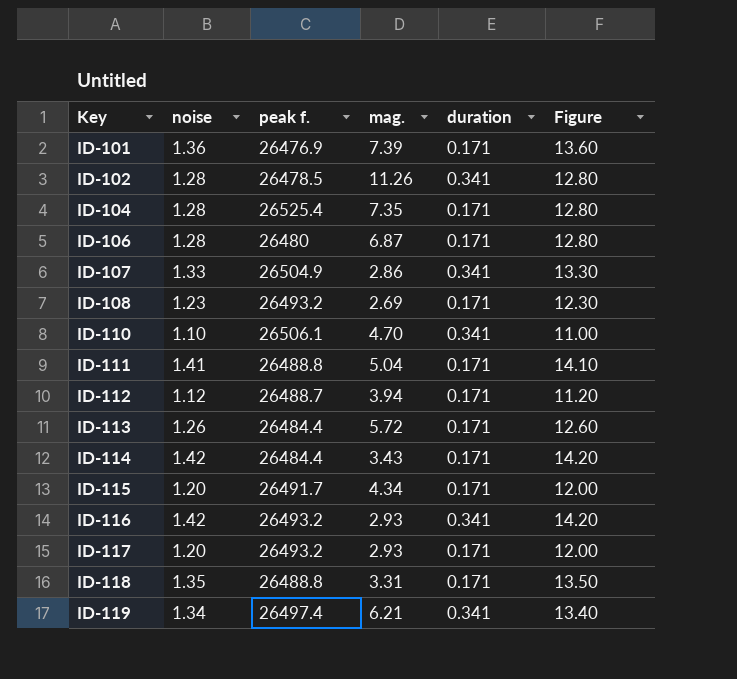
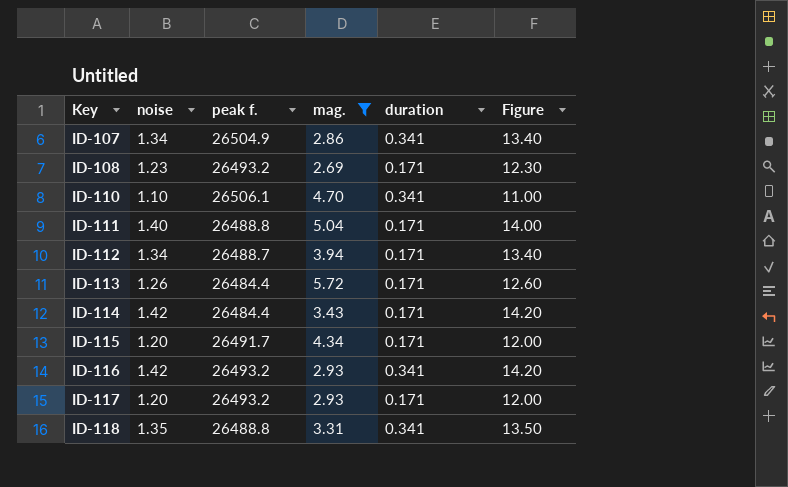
filter: none -> mag. <= 5.72
ID-107 | noise: 1.33 -> 1.34
ID-107 | Figure: 13.30 -> 13.40
ID-111 | noise: 1.41 -> 1.40
ID-111 | Figure: 14.10 -> 14.00
ID-112 | noise: 1.12 -> 1.34
ID-112 | Figure: 11.20 -> 13.40
ID-118 | duration: 0.171 -> 0.341

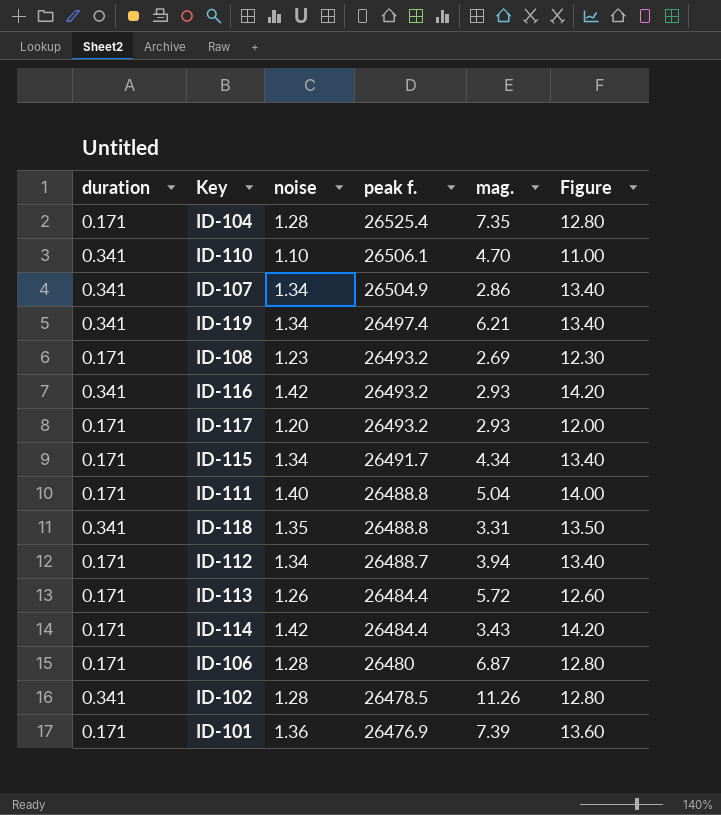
filter: mag. <= 5.72 -> none
row order: Key ascending -> peak f. descending
column duration | position: 5 -> 1
ID-115 | noise: 1.20 -> 1.34
ID-115 | Figure: 12.00 -> 13.40

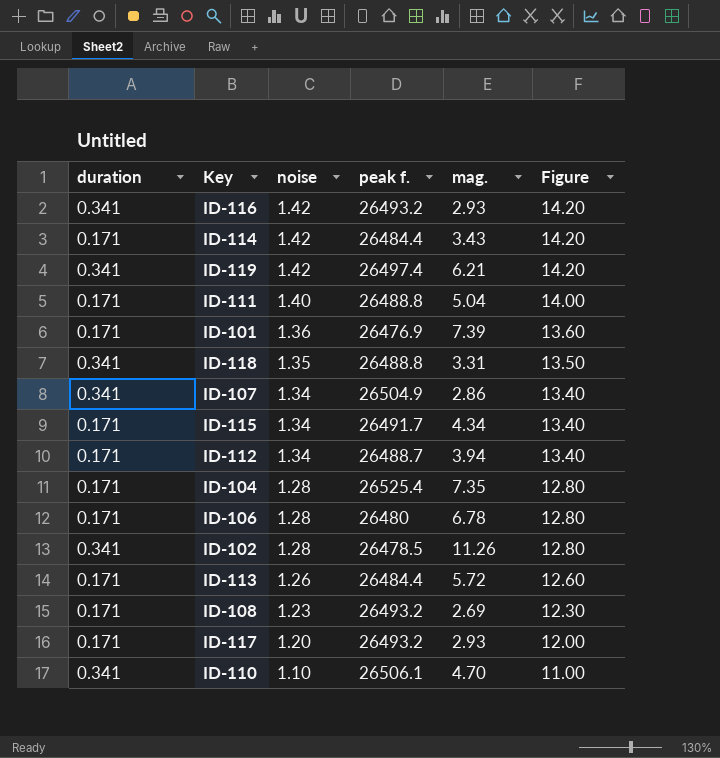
row order: peak f. descending -> noise descending
ID-119 | noise: 1.34 -> 1.42
ID-119 | Figure: 13.40 -> 14.20
ID-106 | mag.: 6.87 -> 6.78

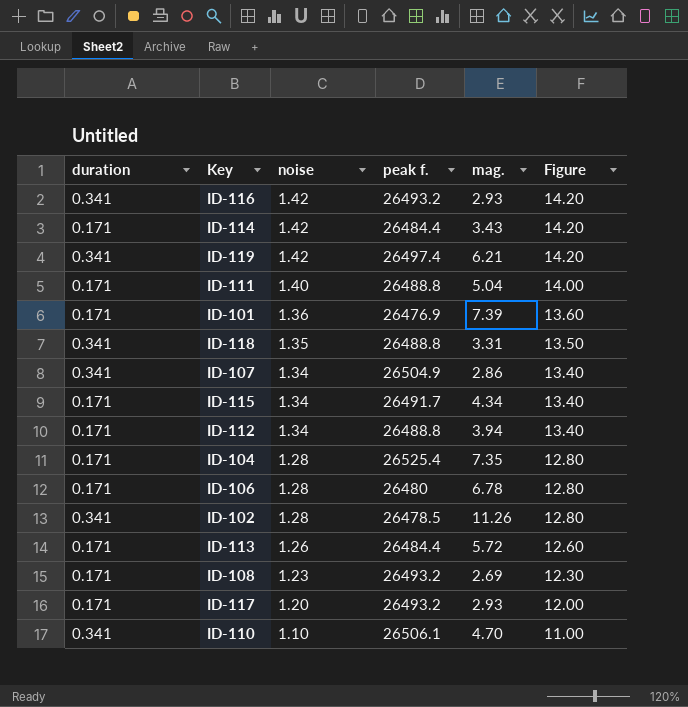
ID-112 | peak f.: 26488.7 -> 26488.8

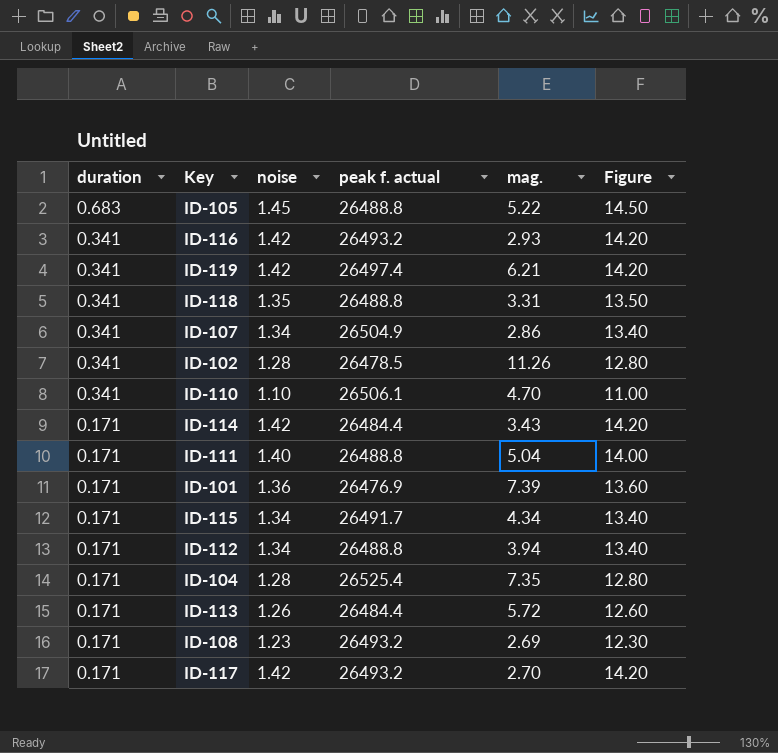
row order: noise descending -> duration descending
column name: peak f. -> peak f. actual
row ID-106: 0.171 | 1.28 | 26480 | 6.78 | 12.80 -> none
row ID-105: none -> 0.683 | 1.45 | 26488.8 | 5.22 | 14.50
ID-117 | noise: 1.20 -> 1.42
ID-117 | mag.: 2.93 -> 2.70
ID-117 | Figure: 12.00 -> 14.20

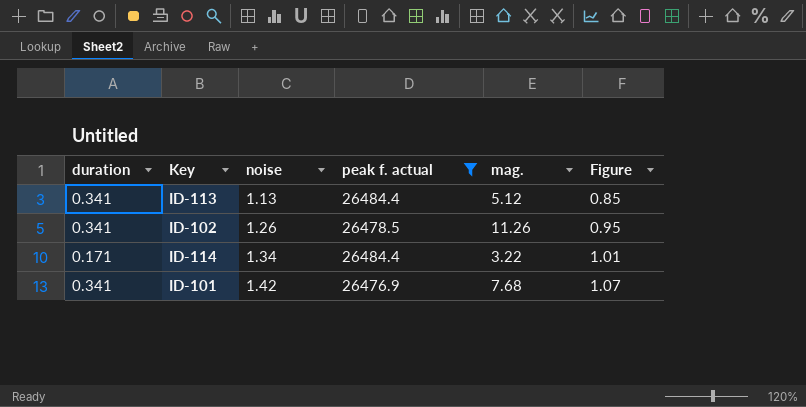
filter: none -> peak f. actual <= 26484.4
row order: duration descending -> noise ascending
column Figure | formula: [noise] * 10 -> [noise] * 0.75
ID-113 | duration: 0.171 -> 0.341
ID-113 | noise: 1.26 -> 1.13
ID-113 | mag.: 5.72 -> 5.12
ID-102 | noise: 1.28 -> 1.26
ID-114 | noise: 1.42 -> 1.34
ID-114 | mag.: 3.43 -> 3.22
ID-101 | duration: 0.171 -> 0.341
ID-101 | noise: 1.36 -> 1.42
ID-101 | mag.: 7.39 -> 7.68

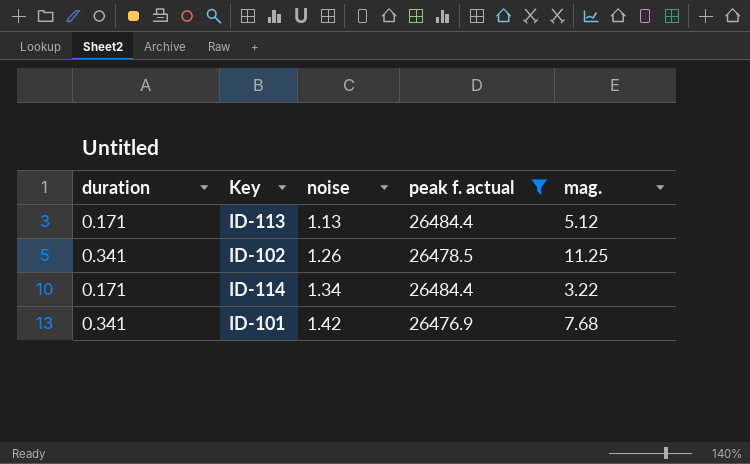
column Figure | formula: [noise] * 0.75 -> none
ID-113 | duration: 0.341 -> 0.171
ID-102 | mag.: 11.26 -> 11.25

